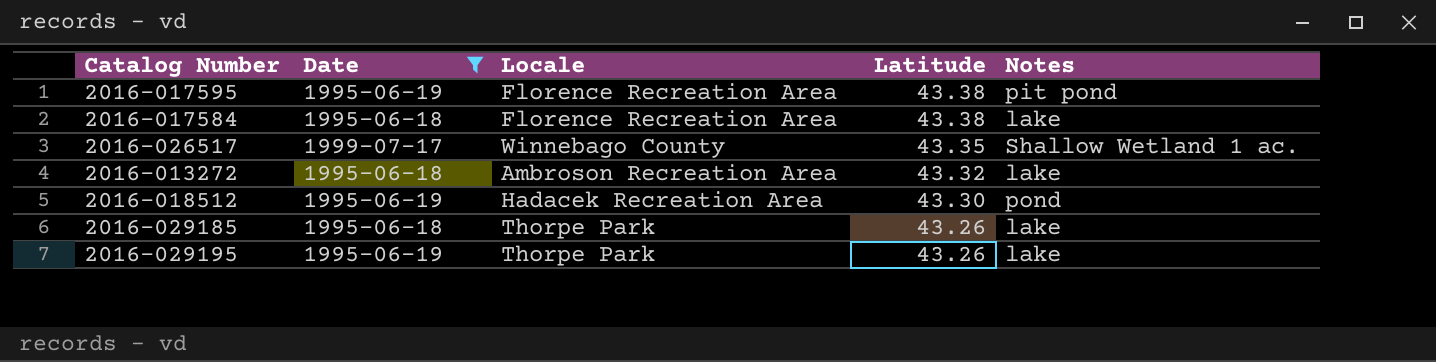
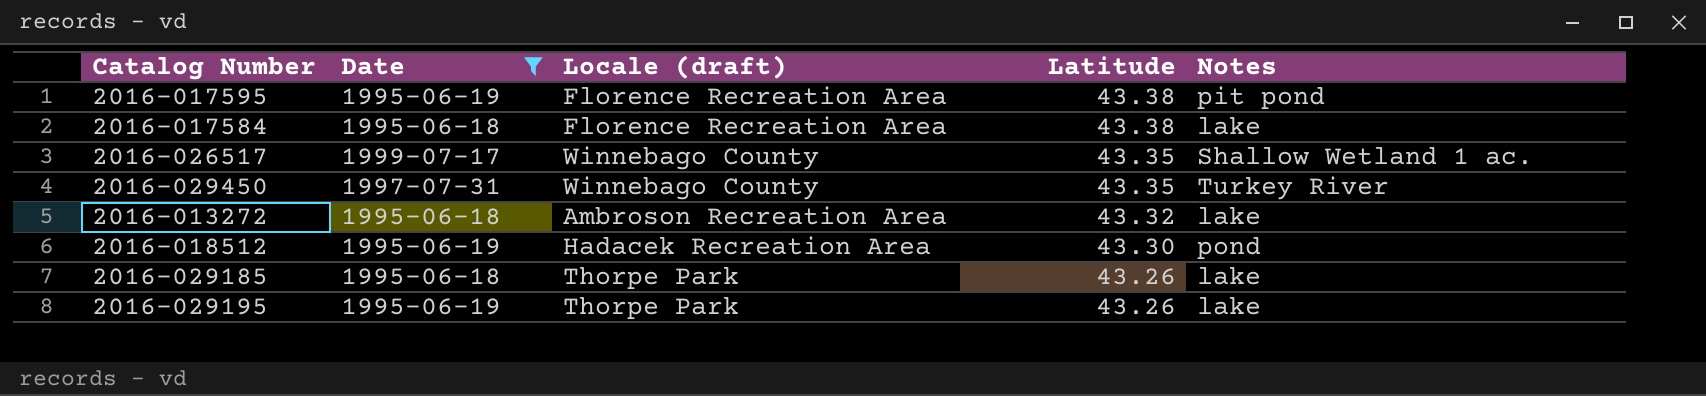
column name: Locale -> Locale (draft)
row 2016-029450: none -> 1997-07-31 | Winnebago County | 43.35 | Turkey River

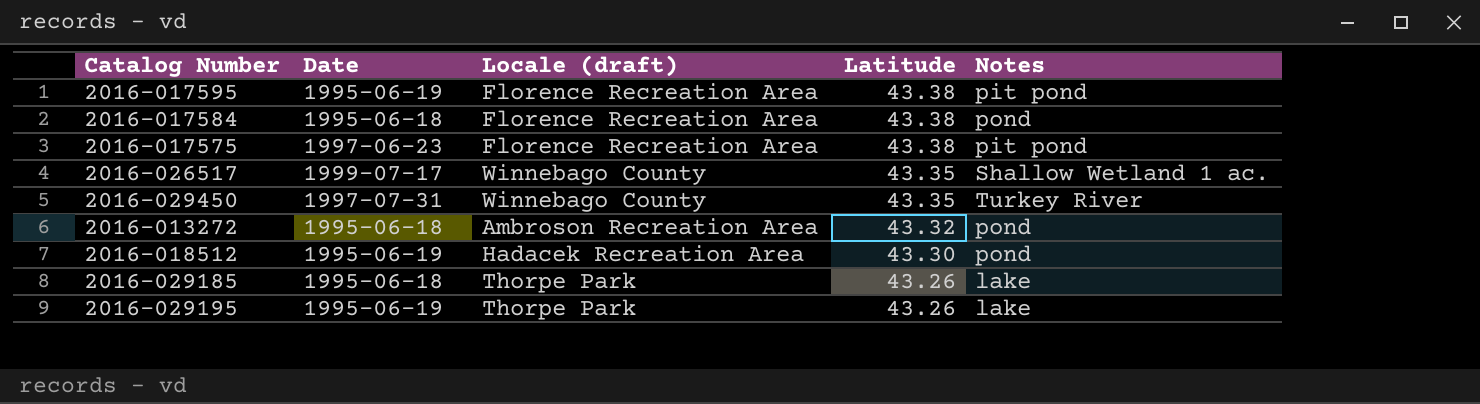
filter: Date != 1997-06-23 -> none
2016-017584 | Notes: lake -> pond
2016-013272 | Notes: lake -> pond

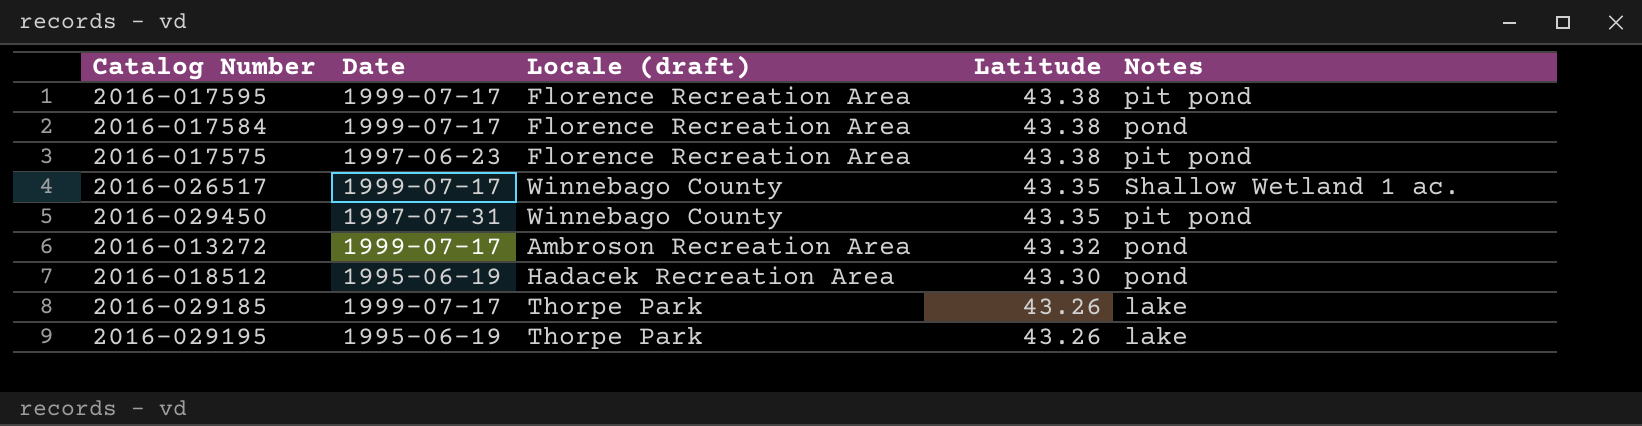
2016-017595 | Date: 1995-06-19 -> 1999-07-17
2016-017584 | Date: 1995-06-18 -> 1999-07-17
2016-029450 | Notes: Turkey River -> pit pond
2016-013272 | Date: 1995-06-18 -> 1999-07-17
2016-029185 | Date: 1995-06-18 -> 1999-07-17

